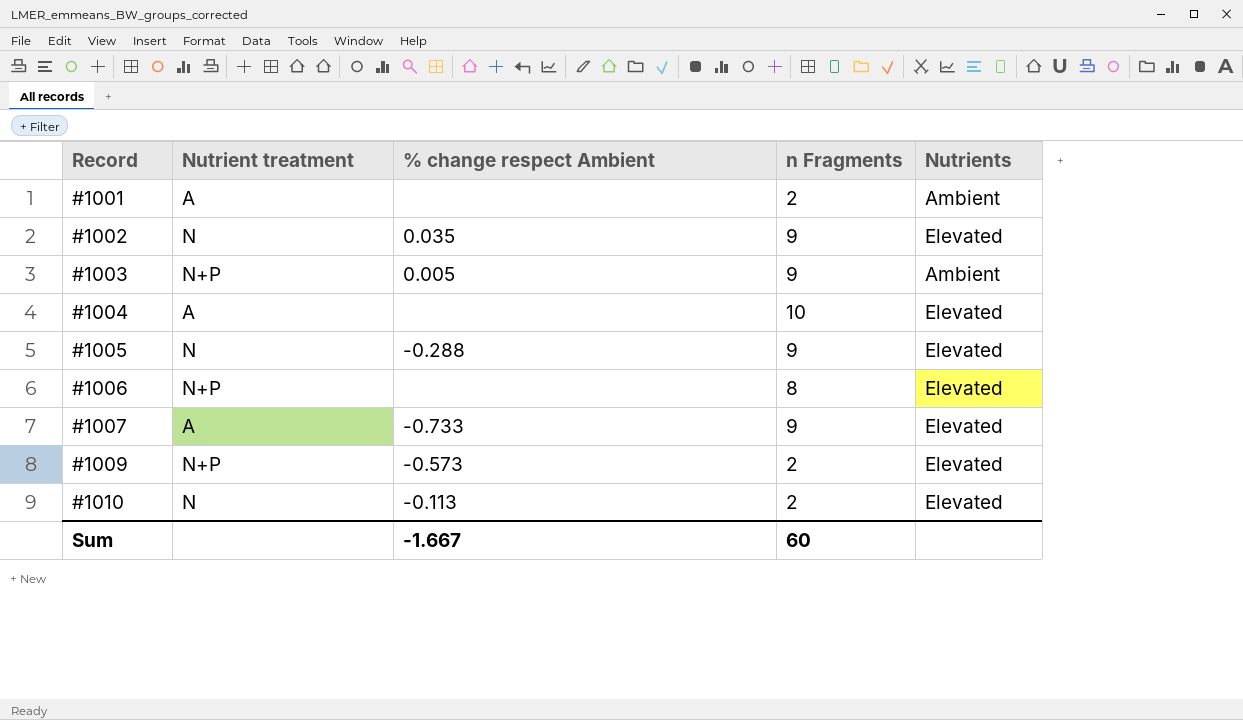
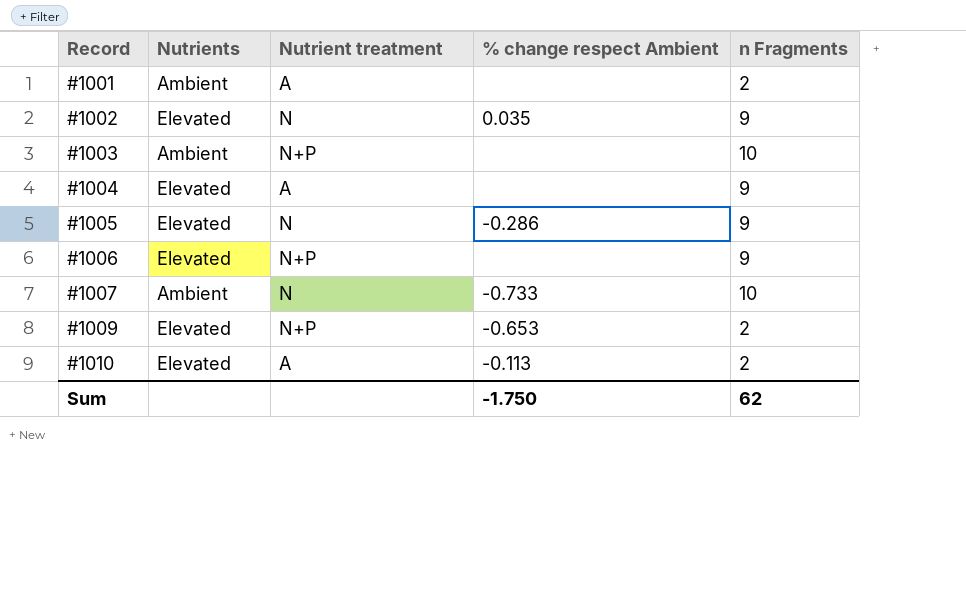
column Nutrients | position: 5 -> 2
#1003 | % change respect Ambient: 0.005 -> none
#1003 | n Fragments: 9 -> 10
#1004 | n Fragments: 10 -> 9
#1005 | % change respect Ambient: -0.288 -> -0.286
#1006 | n Fragments: 8 -> 9
#1007 | Nutrients: Elevated -> Ambient
#1007 | Nutrient treatment: A -> N
#1007 | n Fragments: 9 -> 10
#1009 | % change respect Ambient: -0.573 -> -0.653
#1010 | Nutrient treatment: N -> A
Sum | % change respect Ambient: -1.667 -> -1.750
Sum | n Fragments: 60 -> 62

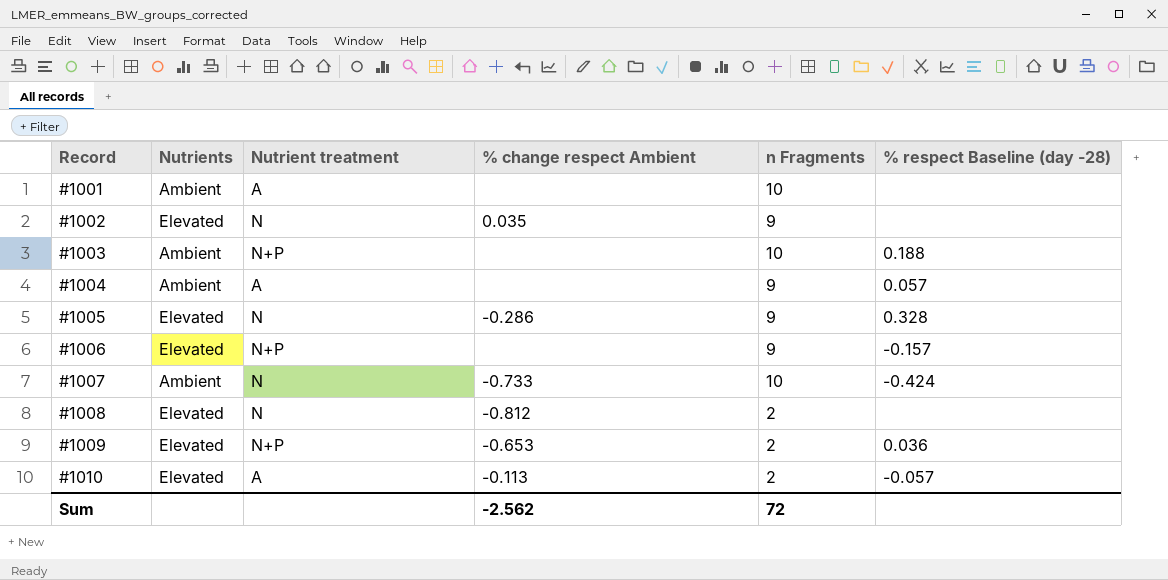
column % respect Baseline (day -28) | position: none -> 6
#1001 | n Fragments: 2 -> 10
#1004 | Nutrients: Elevated -> Ambient
row #1008: none -> Elevated | N | -0.812 | 2 | none
Sum | % change respect Ambient: -1.750 -> -2.562
Sum | n Fragments: 62 -> 72

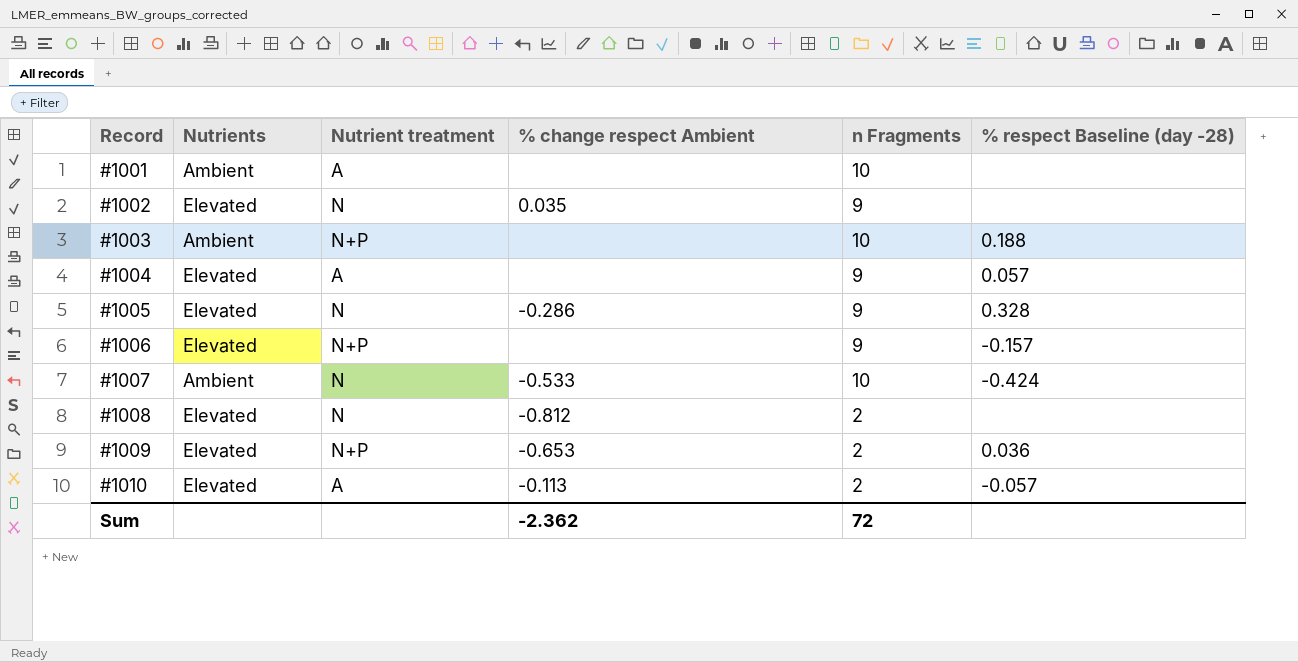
#1004 | Nutrients: Ambient -> Elevated
#1007 | % change respect Ambient: -0.733 -> -0.533
Sum | % change respect Ambient: -2.562 -> -2.362

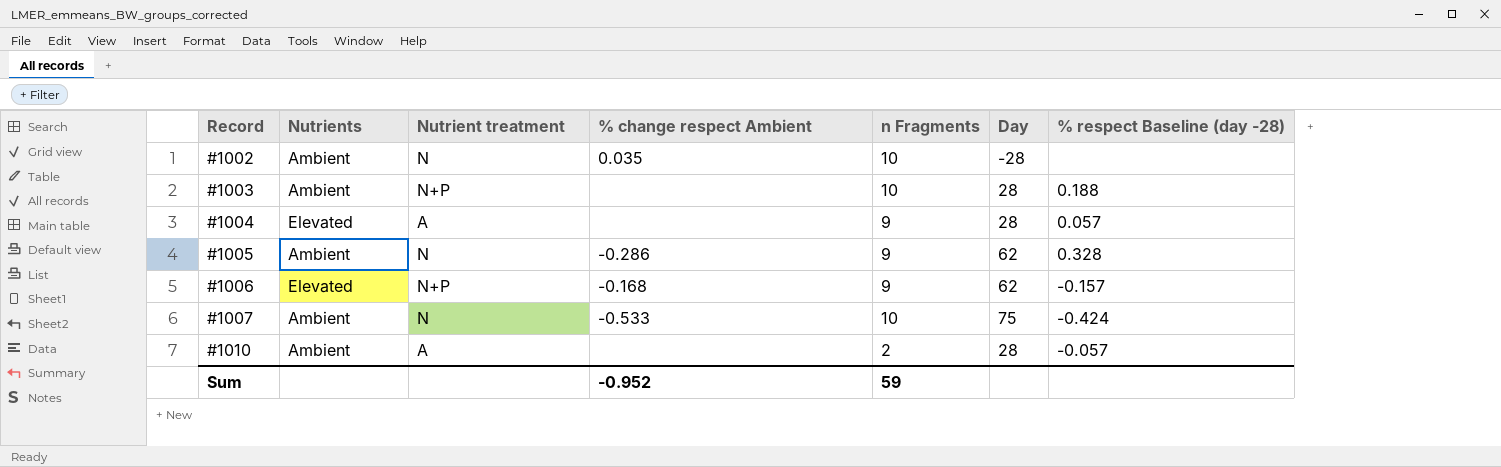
column Day | position: none -> 6
row #1001: Ambient | A | none | 10 | none -> none
row #1008: Elevated | N | -0.812 | 2 | none -> none
row #1009: Elevated | N+P | -0.653 | 2 | 0.036 -> none
#1002 | Nutrients: Elevated -> Ambient
#1002 | n Fragments: 9 -> 10
#1005 | Nutrients: Elevated -> Ambient
#1006 | % change respect Ambient: none -> -0.168
#1010 | Nutrients: Elevated -> Ambient
#1010 | % change respect Ambient: -0.113 -> none
Sum | % change respect Ambient: -2.362 -> -0.952
Sum | n Fragments: 72 -> 59

